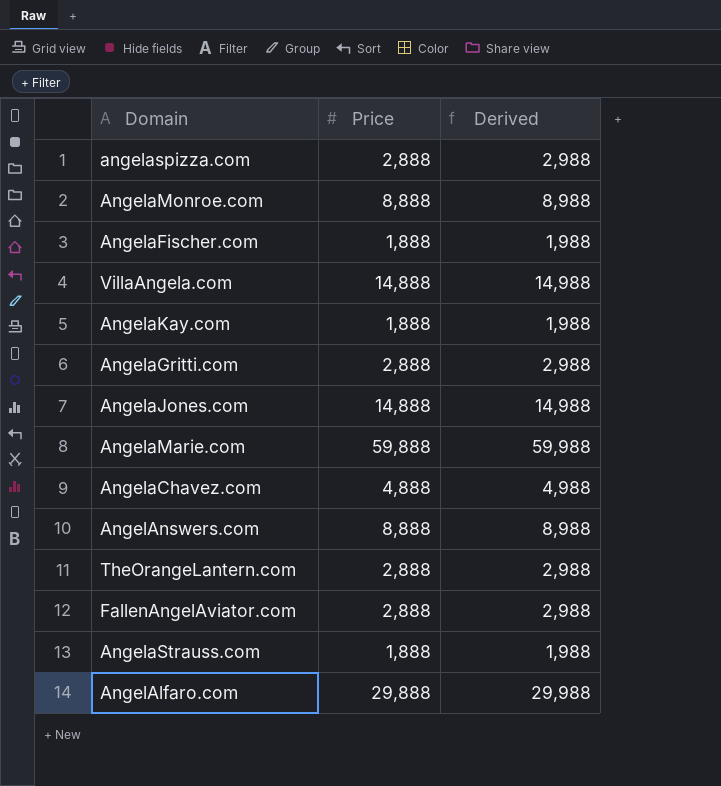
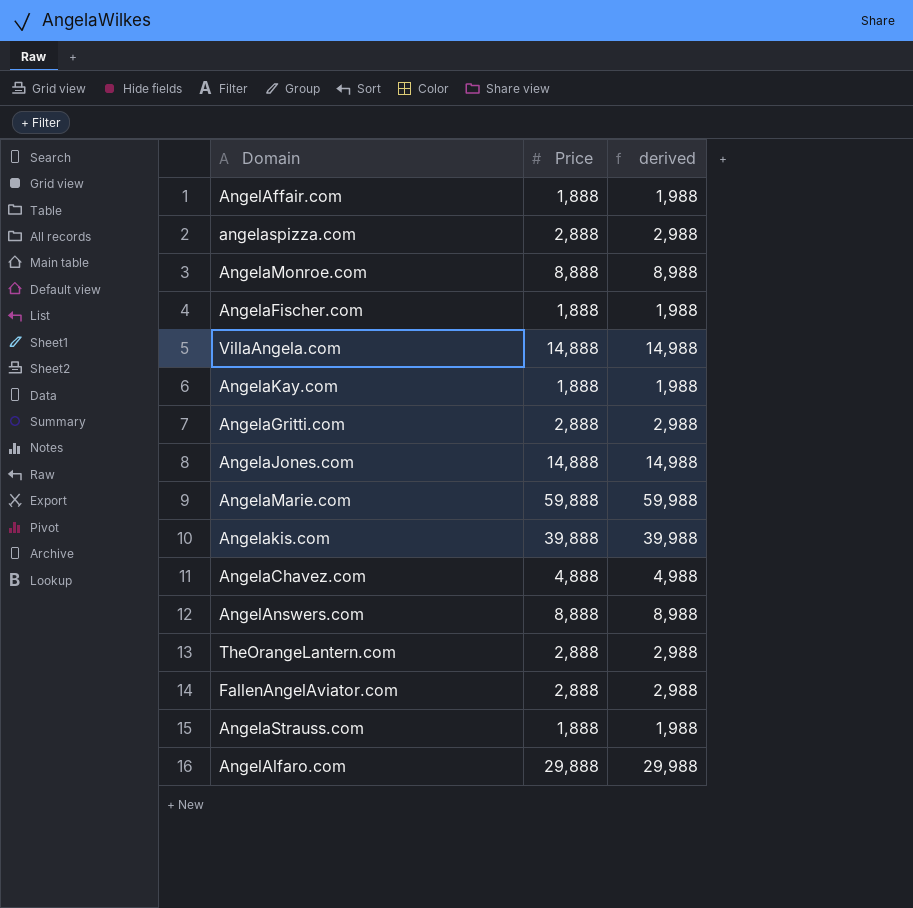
column name: Derived -> derived
row AngelAffair.com: none -> 1,888 | 1,988
row Angelakis.com: none -> 39,888 | 39,988

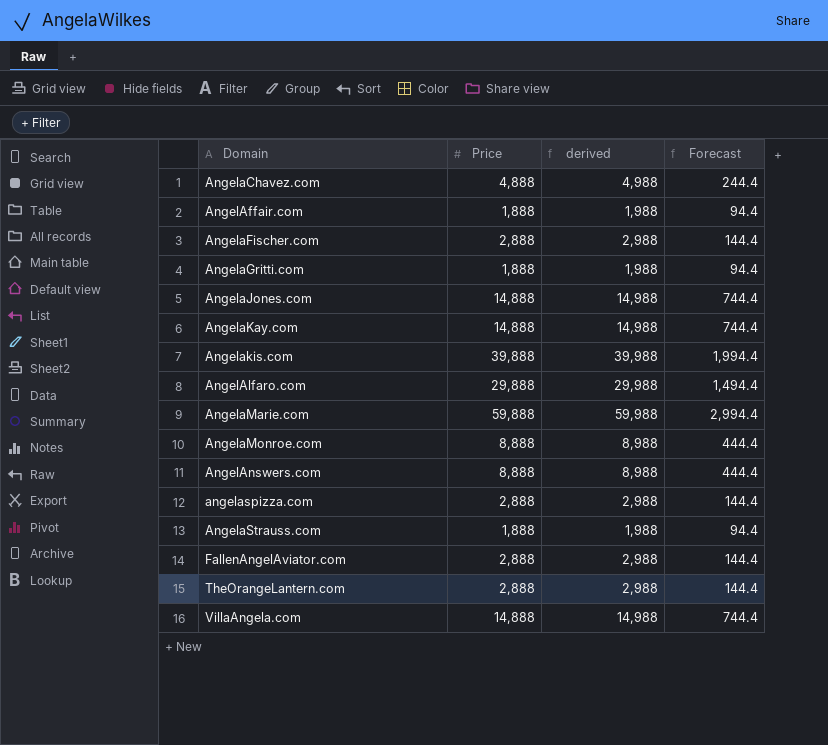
row order: none -> Domain ascending
column Forecast | formula: none -> [Price] * 0.05
AngelaFischer.com | Price: 1,888 -> 2,888
AngelaFischer.com | derived: 1,988 -> 2,988
AngelaGritti.com | Price: 2,888 -> 1,888
AngelaGritti.com | derived: 2,988 -> 1,988
AngelaKay.com | Price: 1,888 -> 14,888
AngelaKay.com | derived: 1,988 -> 14,988

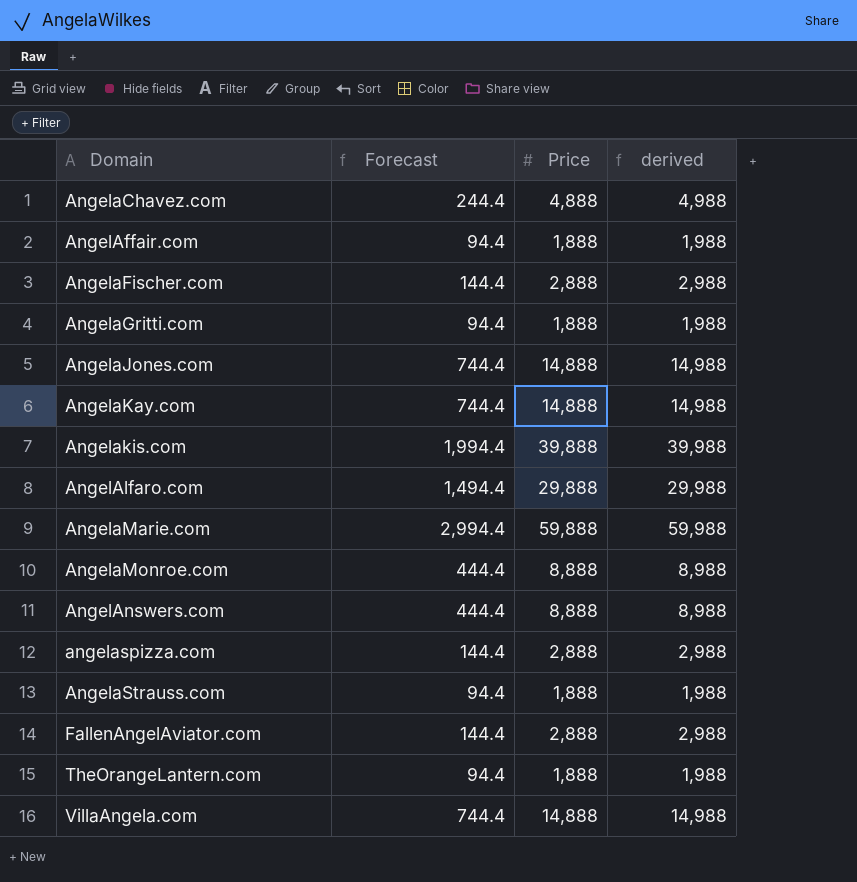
column Forecast | position: 4 -> 2
TheOrangeLantern.com | Forecast: 144.4 -> 94.4
TheOrangeLantern.com | Price: 2,888 -> 1,888
TheOrangeLantern.com | derived: 2,988 -> 1,988

